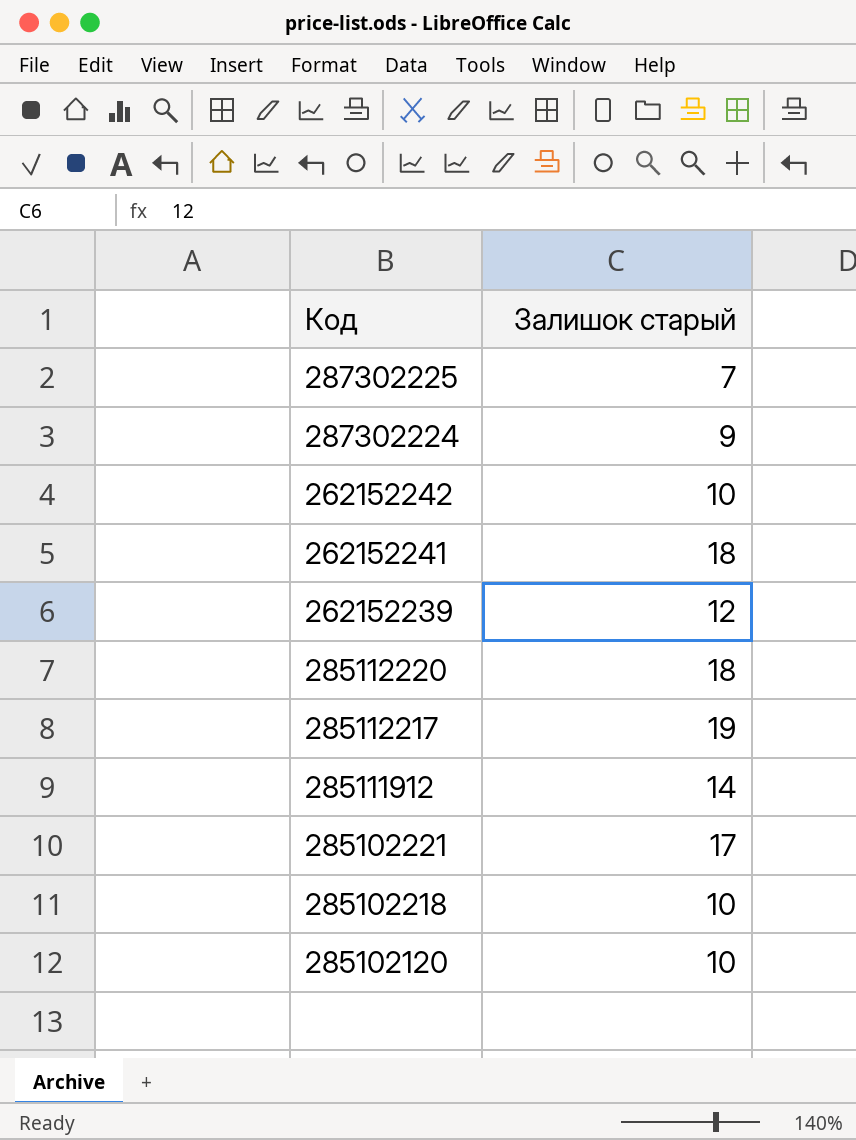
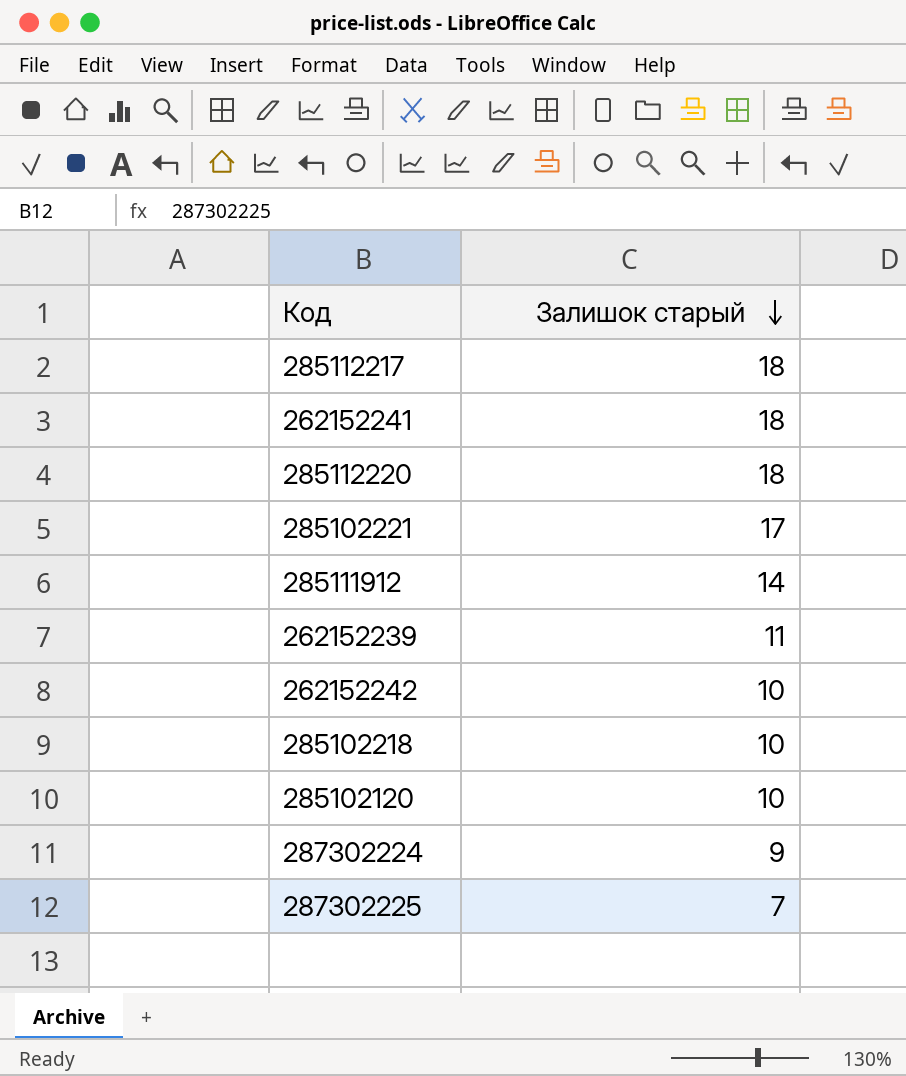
row order: none -> Залишок старый descending
285112217 | Залишок старый: 19 -> 18
262152239 | Залишок старый: 12 -> 11

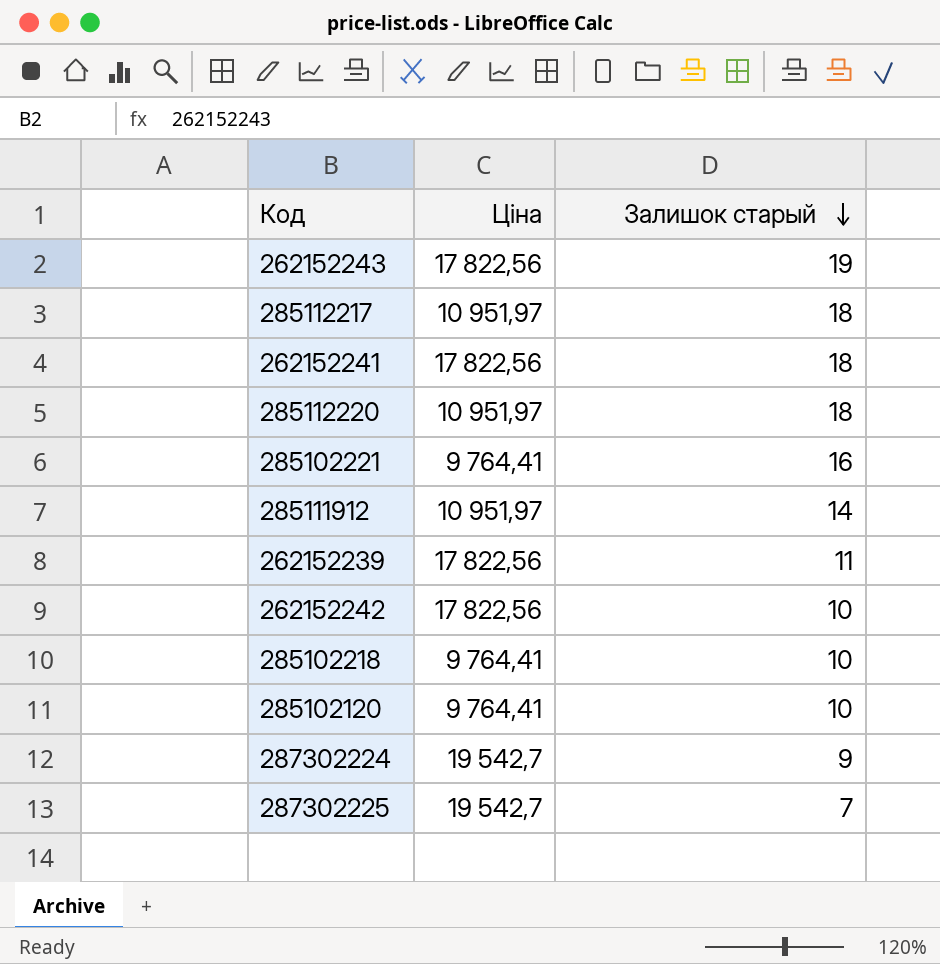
column Ціна | position: none -> 2
row 262152243: none -> 17 822,56 | 19
285102221 | Залишок старый: 17 -> 16

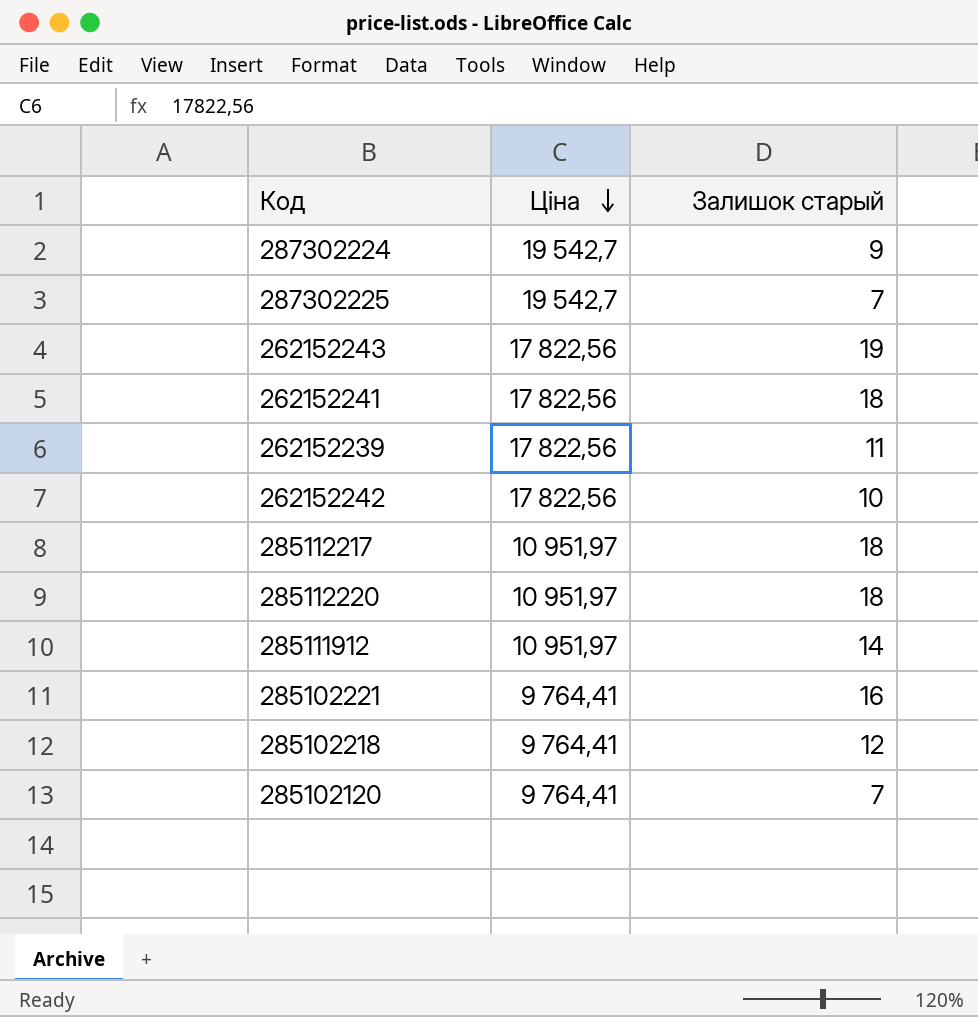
row order: Залишок старый descending -> Ціна descending
285102218 | Залишок старый: 10 -> 12
285102120 | Залишок старый: 10 -> 7

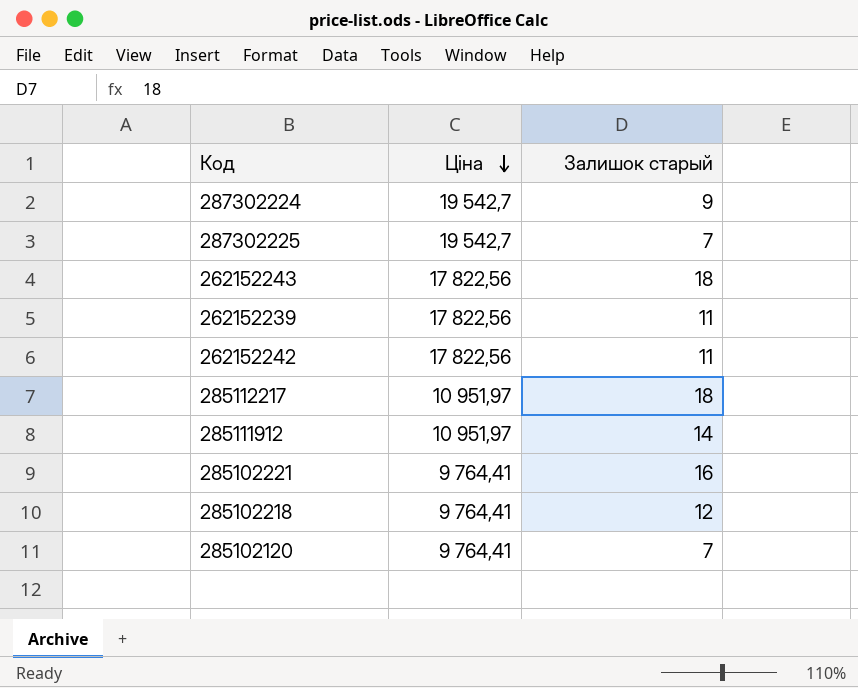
row 262152241: 17 822,56 | 18 -> none
row 285112220: 10 951,97 | 18 -> none
262152243 | Залишок старый: 19 -> 18
262152242 | Залишок старый: 10 -> 11

